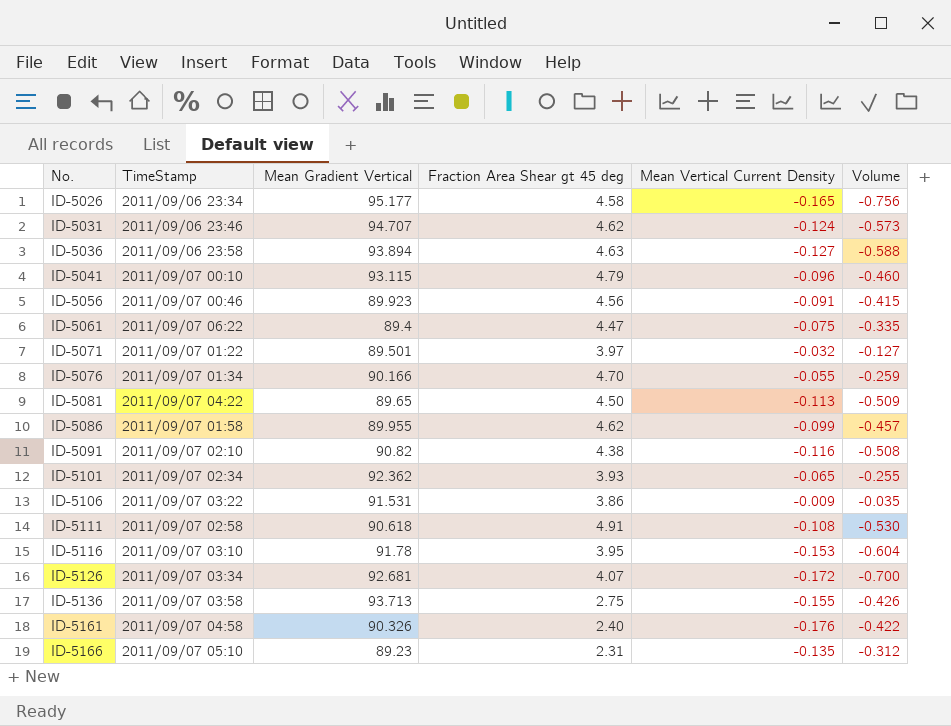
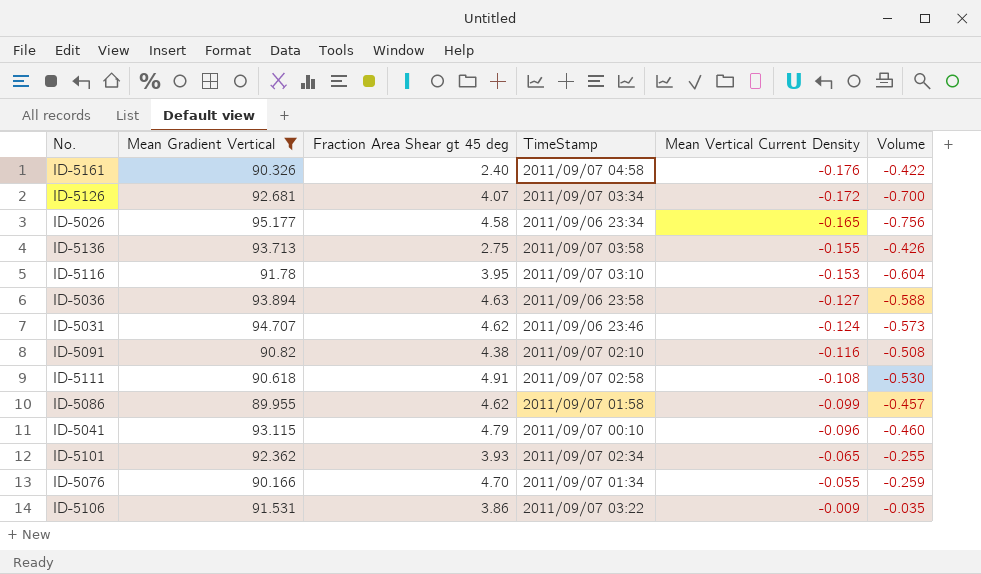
filter: none -> Mean Gradient Vertical >= 89.955
row order: No. ascending -> Mean Vertical Current Density ascending
column TimeStamp | position: 2 -> 4

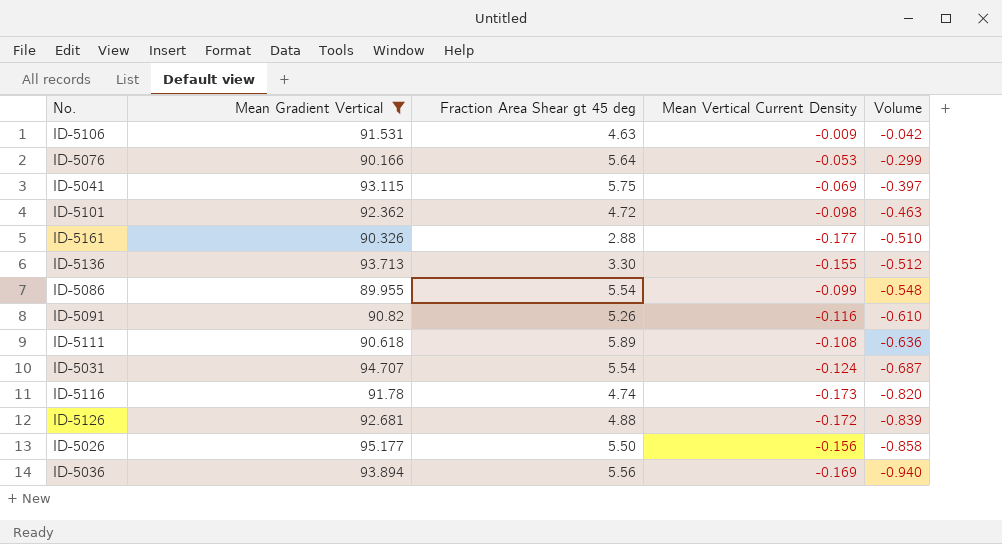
row order: Mean Vertical Current Density ascending -> Volume descending
column TimeStamp | position: 4 -> none
ID-5106 | Fraction Area Shear gt 45 deg: 3.86 -> 4.63
ID-5106 | Volume: -0.035 -> -0.042
ID-5076 | Fraction Area Shear gt 45 deg: 4.70 -> 5.64
ID-5076 | Mean Vertical Current Density: -0.055 -> -0.053
ID-5076 | Volume: -0.259 -> -0.299
ID-5041 | Fraction Area Shear gt 45 deg: 4.79 -> 5.75
ID-5041 | Mean Vertical Current Density: -0.096 -> -0.069
ID-5041 | Volume: -0.460 -> -0.397
ID-5101 | Fraction Area Shear gt 45 deg: 3.93 -> 4.72
ID-5101 | Mean Vertical Current Density: -0.065 -> -0.098
ID-5101 | Volume: -0.255 -> -0.463
ID-5161 | Fraction Area Shear gt 45 deg: 2.40 -> 2.88
ID-5161 | Mean Vertical Current Density: -0.176 -> -0.177
ID-5161 | Volume: -0.422 -> -0.510
ID-5136 | Fraction Area Shear gt 45 deg: 2.75 -> 3.30
ID-5136 | Volume: -0.426 -> -0.512
ID-5086 | Fraction Area Shear gt 45 deg: 4.62 -> 5.54
ID-5086 | Volume: -0.457 -> -0.548
ID-5091 | Fraction Area Shear gt 45 deg: 4.38 -> 5.26
ID-5091 | Volume: -0.508 -> -0.610
ID-5111 | Fraction Area Shear gt 45 deg: 4.91 -> 5.89
ID-5111 | Volume: -0.530 -> -0.636
ID-5031 | Fraction Area Shear gt 45 deg: 4.62 -> 5.54
ID-5031 | Volume: -0.573 -> -0.687
ID-5116 | Fraction Area Shear gt 45 deg: 3.95 -> 4.74
ID-5116 | Mean Vertical Current Density: -0.153 -> -0.173
ID-5116 | Volume: -0.604 -> -0.820
ID-5126 | Fraction Area Shear gt 45 deg: 4.07 -> 4.88
ID-5126 | Volume: -0.700 -> -0.839
ID-5026 | Fraction Area Shear gt 45 deg: 4.58 -> 5.50
ID-5026 | Mean Vertical Current Density: -0.165 -> -0.156
ID-5026 | Volume: -0.756 -> -0.858
ID-5036 | Fraction Area Shear gt 45 deg: 4.63 -> 5.56
ID-5036 | Mean Vertical Current Density: -0.127 -> -0.169
ID-5036 | Volume: -0.588 -> -0.940

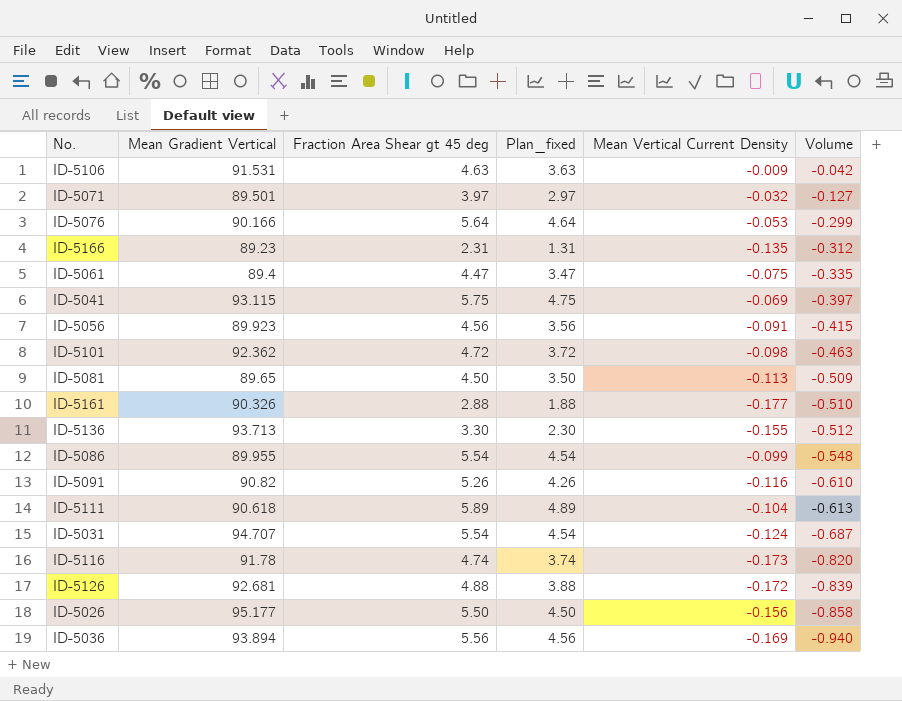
filter: Mean Gradient Vertical >= 89.955 -> none
column Plan_fixed | formula: none -> [Fraction Area Shear gt 45 deg] - 1
ID-5111 | Mean Vertical Current Density: -0.108 -> -0.104
ID-5111 | Volume: -0.636 -> -0.613

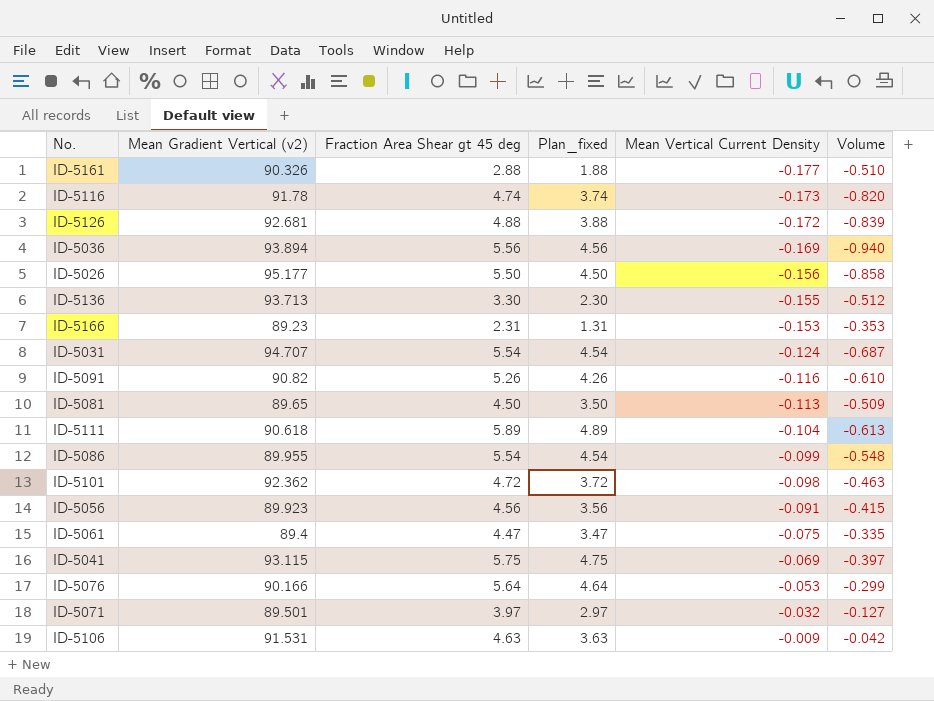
row order: Volume descending -> Mean Vertical Current Density ascending
column name: Mean Gradient Vertical -> Mean Gradient Vertical (v2)
ID-5166 | Mean Vertical Current Density: -0.135 -> -0.153
ID-5166 | Volume: -0.312 -> -0.353

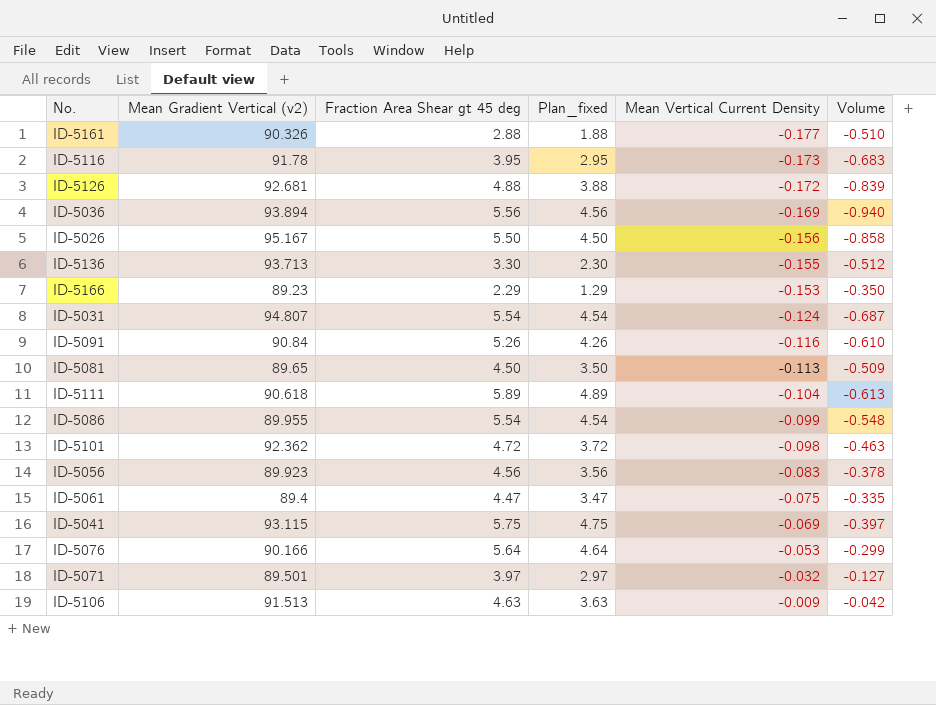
ID-5116 | Fraction Area Shear gt 45 deg: 4.74 -> 3.95
ID-5116 | Plan_fixed: 3.74 -> 2.95
ID-5116 | Volume: -0.820 -> -0.683
ID-5026 | Mean Gradient Vertical (v2): 95.177 -> 95.167
ID-5166 | Fraction Area Shear gt 45 deg: 2.31 -> 2.29
ID-5166 | Plan_fixed: 1.31 -> 1.29
ID-5166 | Volume: -0.353 -> -0.350
ID-5031 | Mean Gradient Vertical (v2): 94.707 -> 94.807
ID-5091 | Mean Gradient Vertical (v2): 90.82 -> 90.84
ID-5056 | Mean Vertical Current Density: -0.091 -> -0.083
ID-5056 | Volume: -0.415 -> -0.378
ID-5106 | Mean Gradient Vertical (v2): 91.531 -> 91.513

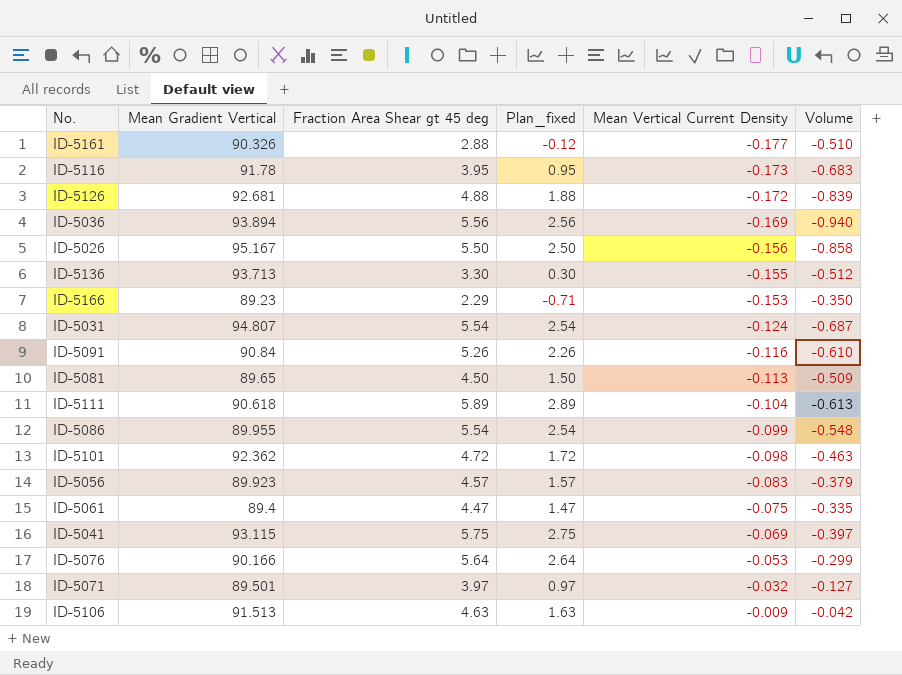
column name: Mean Gradient Vertical (v2) -> Mean Gradient Vertical
column Plan_fixed | formula: [Fraction Area Shear gt 45 deg] - 1 -> [Fraction Area Shear gt 45 deg] - 3
ID-5056 | Fraction Area Shear gt 45 deg: 4.56 -> 4.57
ID-5056 | Volume: -0.378 -> -0.379

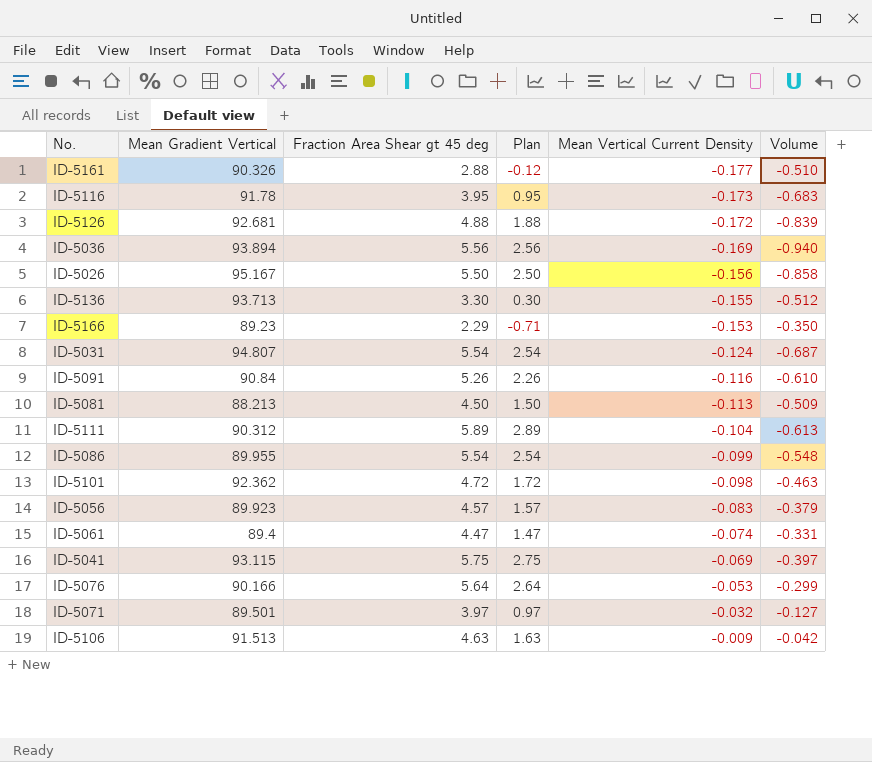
column name: Plan_fixed -> Plan
ID-5081 | Mean Gradient Vertical: 89.65 -> 88.213
ID-5111 | Mean Gradient Vertical: 90.618 -> 90.312
ID-5061 | Mean Vertical Current Density: -0.075 -> -0.074
ID-5061 | Volume: -0.335 -> -0.331

